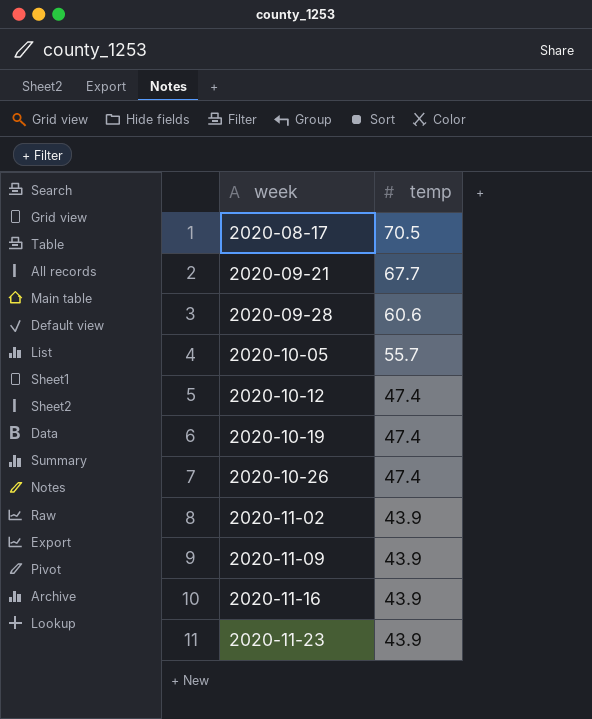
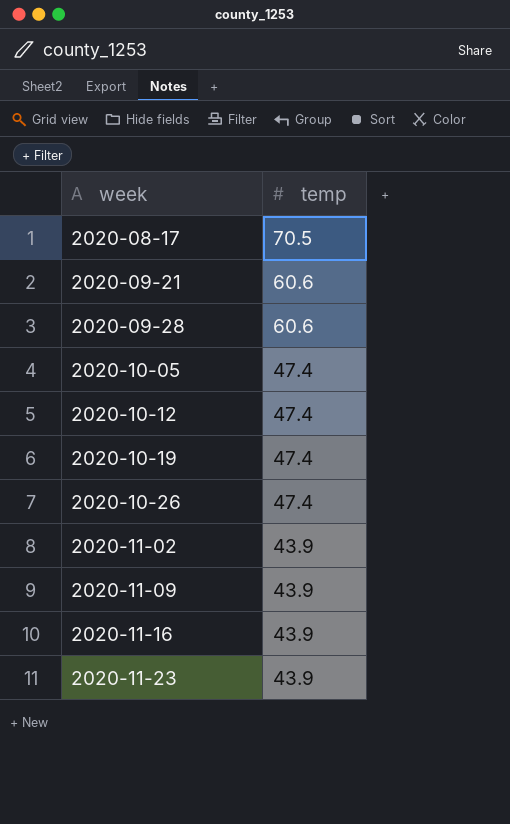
2020-09-21 | temp: 67.7 -> 60.6
2020-10-05 | temp: 55.7 -> 47.4

